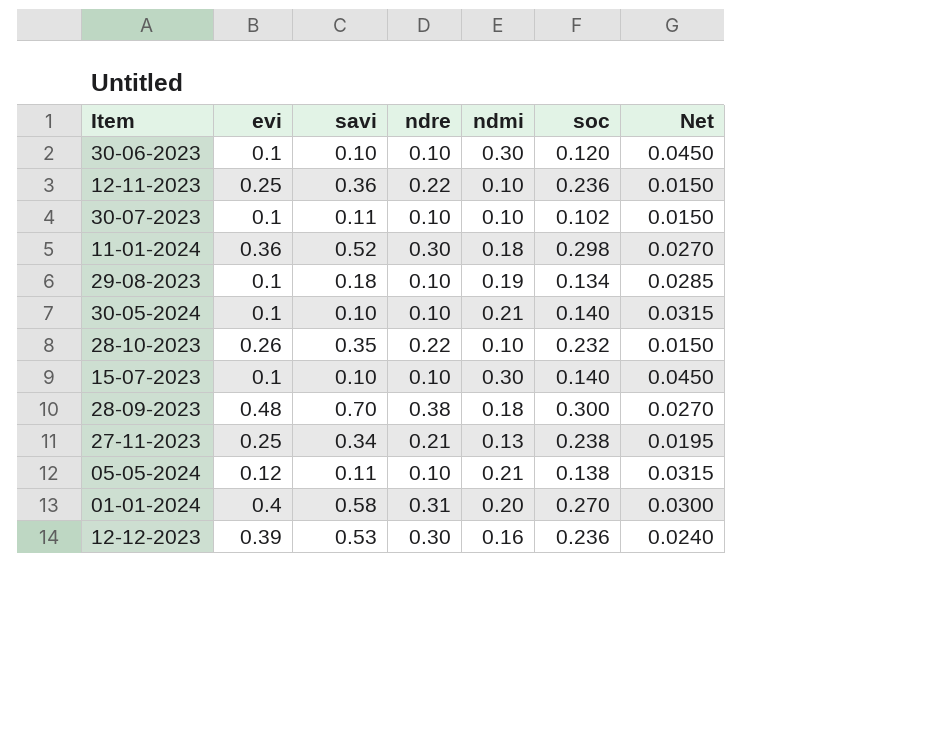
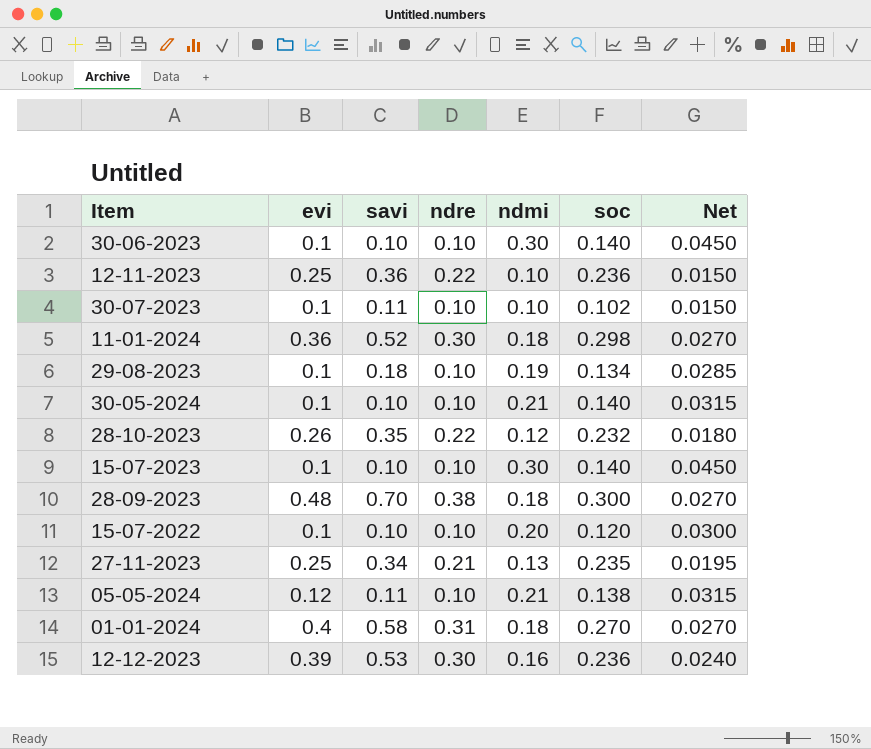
30-06-2023 | soc: 0.120 -> 0.140
28-10-2023 | ndmi: 0.10 -> 0.12
28-10-2023 | Net: 0.0150 -> 0.0180
row 15-07-2022: none -> 0.1 | 0.10 | 0.10 | 0.20 | 0.120 | 0.0300
27-11-2023 | soc: 0.238 -> 0.235
01-01-2024 | ndmi: 0.20 -> 0.18
01-01-2024 | Net: 0.0300 -> 0.0270

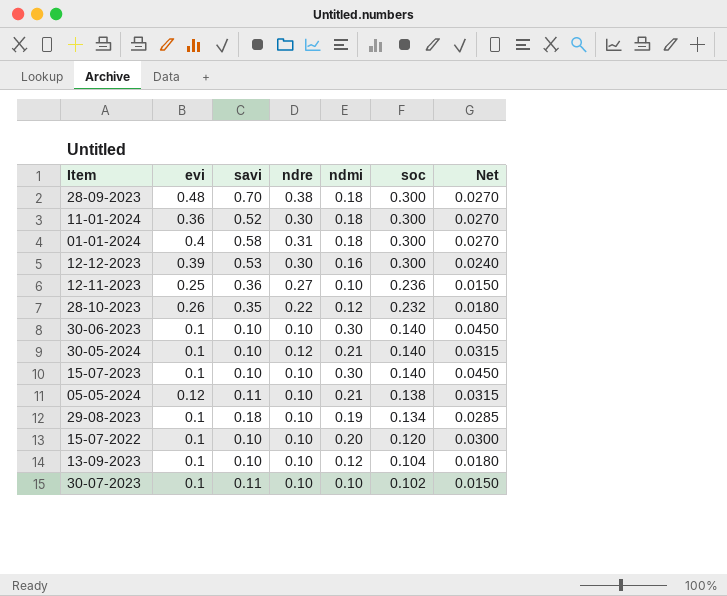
row order: none -> soc descending
row 27-11-2023: 0.25 | 0.34 | 0.21 | 0.13 | 0.235 | 0.0195 -> none
11-01-2024 | soc: 0.298 -> 0.300
01-01-2024 | soc: 0.270 -> 0.300
12-12-2023 | soc: 0.236 -> 0.300
12-11-2023 | ndre: 0.22 -> 0.27
30-05-2024 | ndre: 0.10 -> 0.12
row 13-09-2023: none -> 0.1 | 0.10 | 0.10 | 0.12 | 0.104 | 0.0180

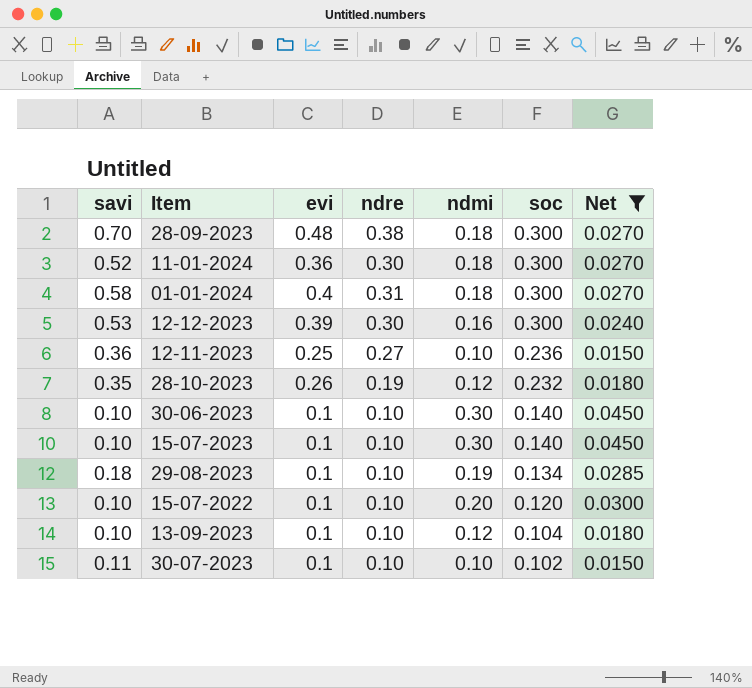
filter: none -> Net != 0.0315
column savi | position: 3 -> 1
28-10-2023 | ndre: 0.22 -> 0.19

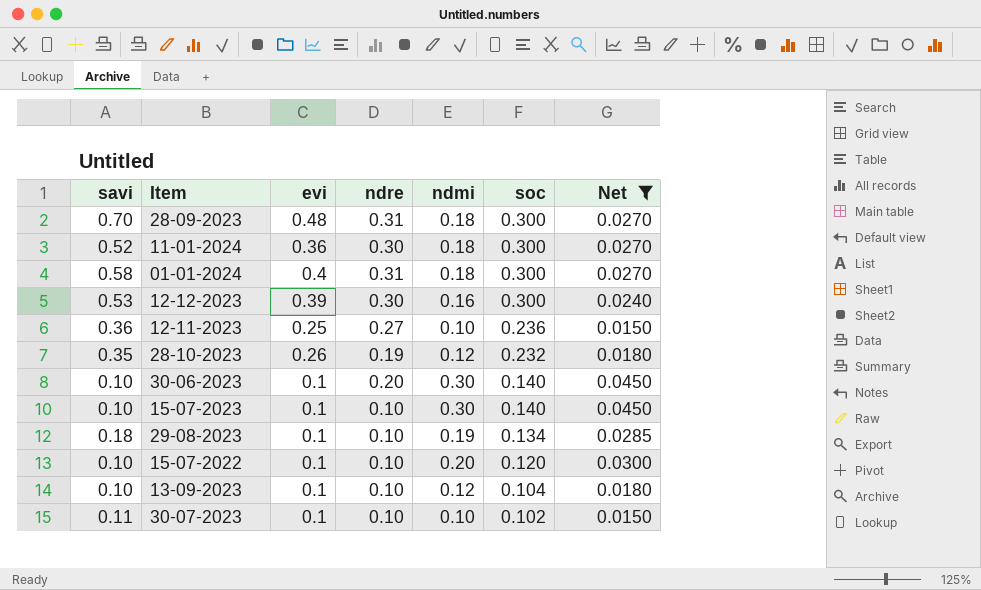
28-09-2023 | ndre: 0.38 -> 0.31
30-06-2023 | ndre: 0.10 -> 0.20

